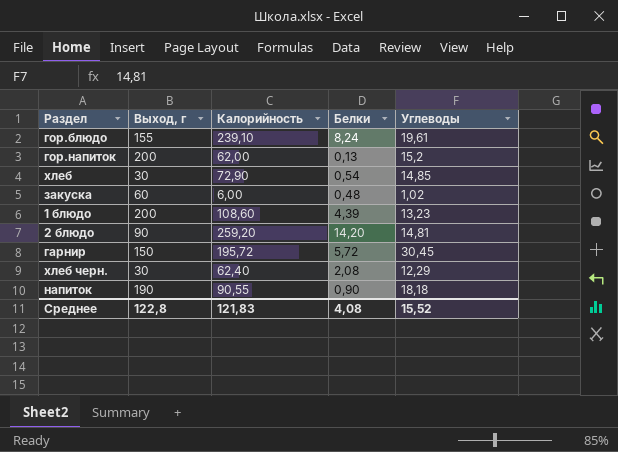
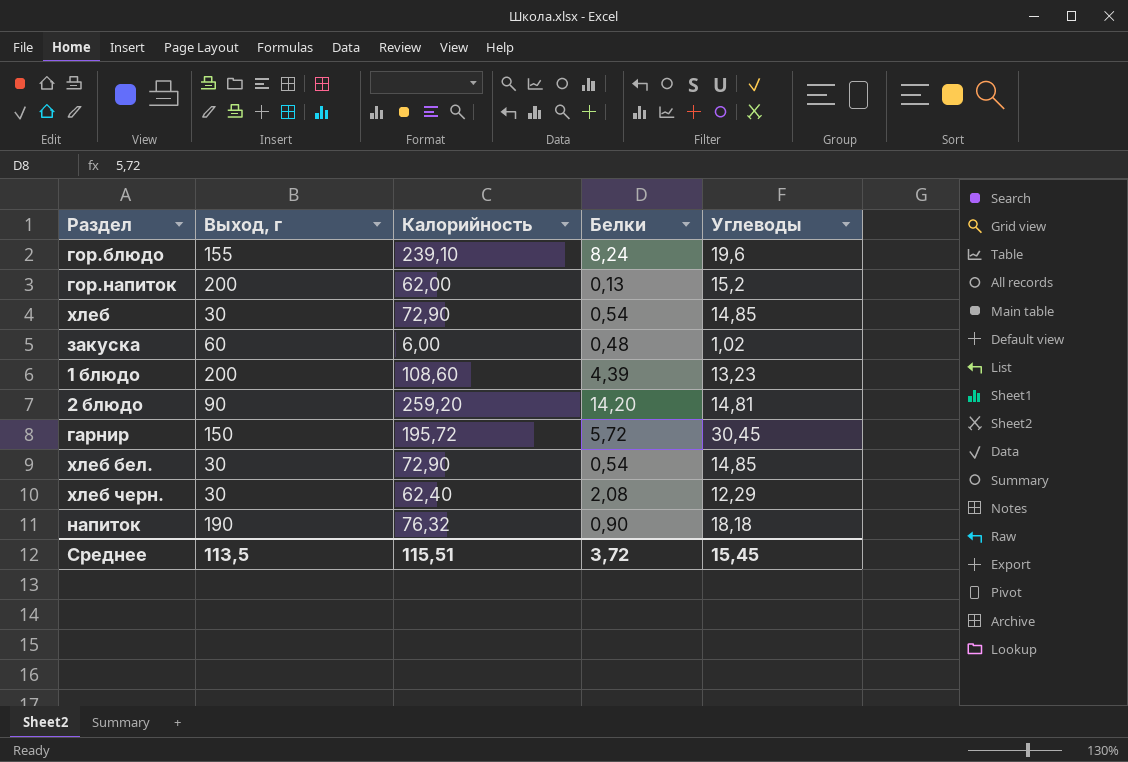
гор.блюдо | Углеводы: 19,61 -> 19,6
row хлеб бел.: none -> 30 | 72,90 | 0,54 | 14,85
напиток | Калорийность: 90,55 -> 76,32
Среднее | Выход, г: 122,8 -> 113,5
Среднее | Калорийность: 121,83 -> 115,51
Среднее | Белки: 4,08 -> 3,72
Среднее | Углеводы: 15,52 -> 15,45

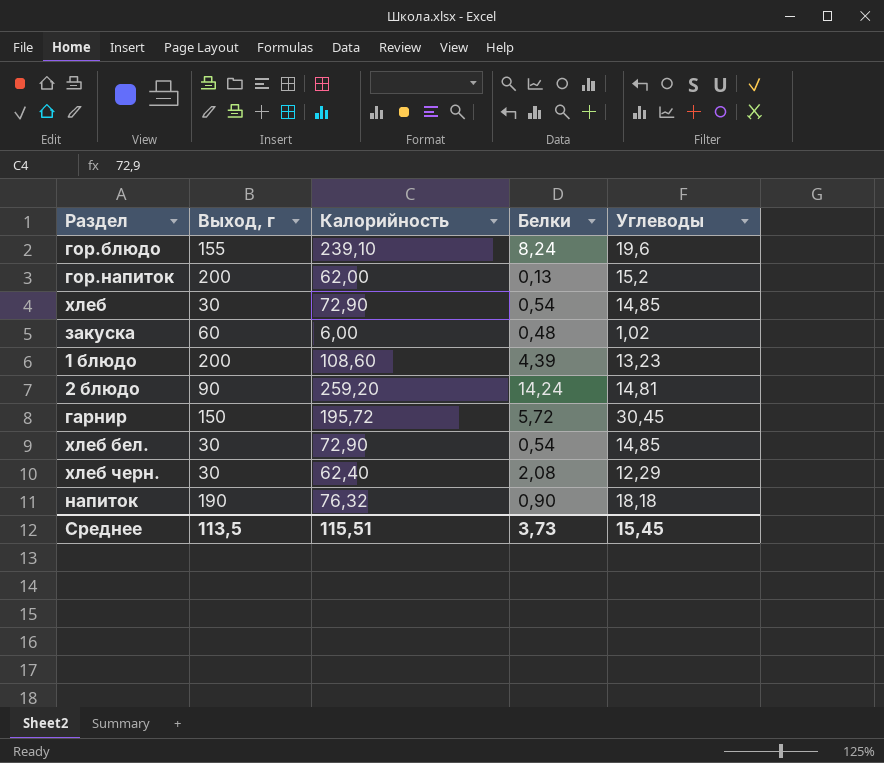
2 блюдо | Белки: 14,20 -> 14,24
Среднее | Белки: 3,72 -> 3,73

